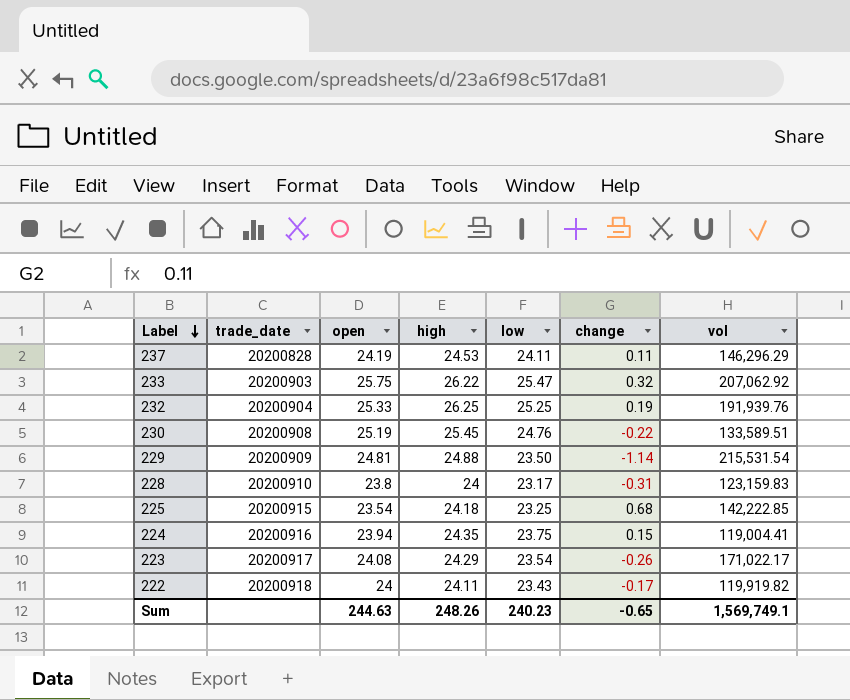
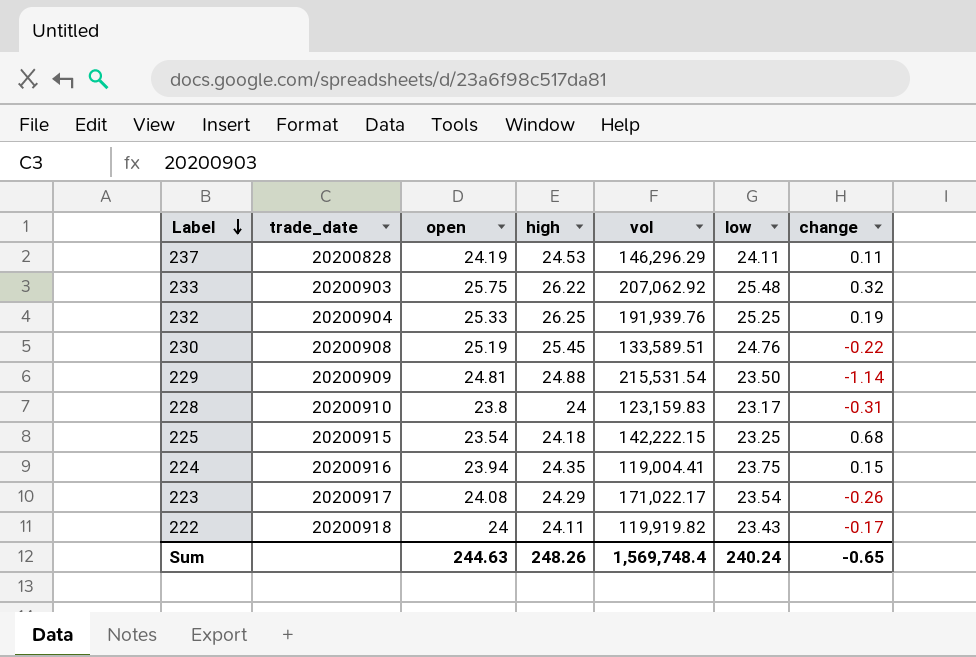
column vol | position: 7 -> 5
233 | low: 25.47 -> 25.48
225 | vol: 142,222.85 -> 142,222.15
Sum | vol: 1,569,749.1 -> 1,569,748.4
Sum | low: 240.23 -> 240.24

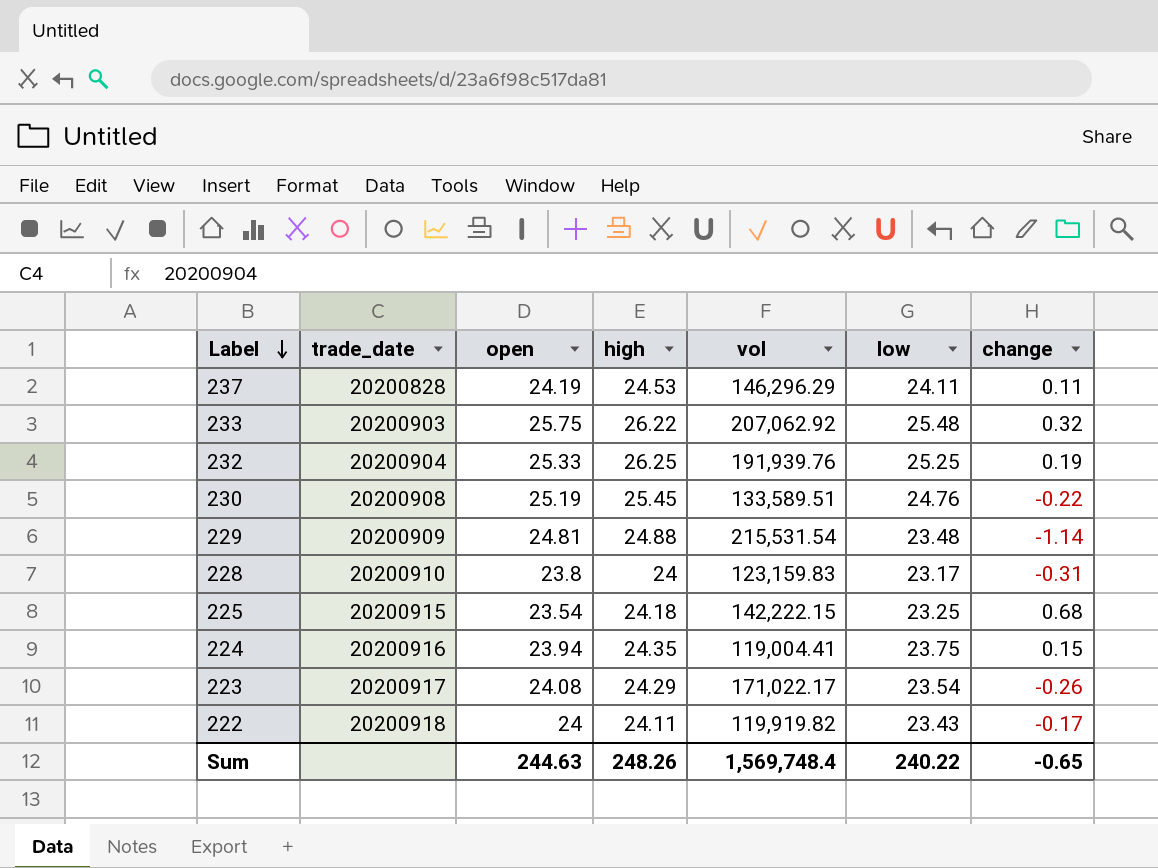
229 | low: 23.50 -> 23.48
Sum | low: 240.24 -> 240.22

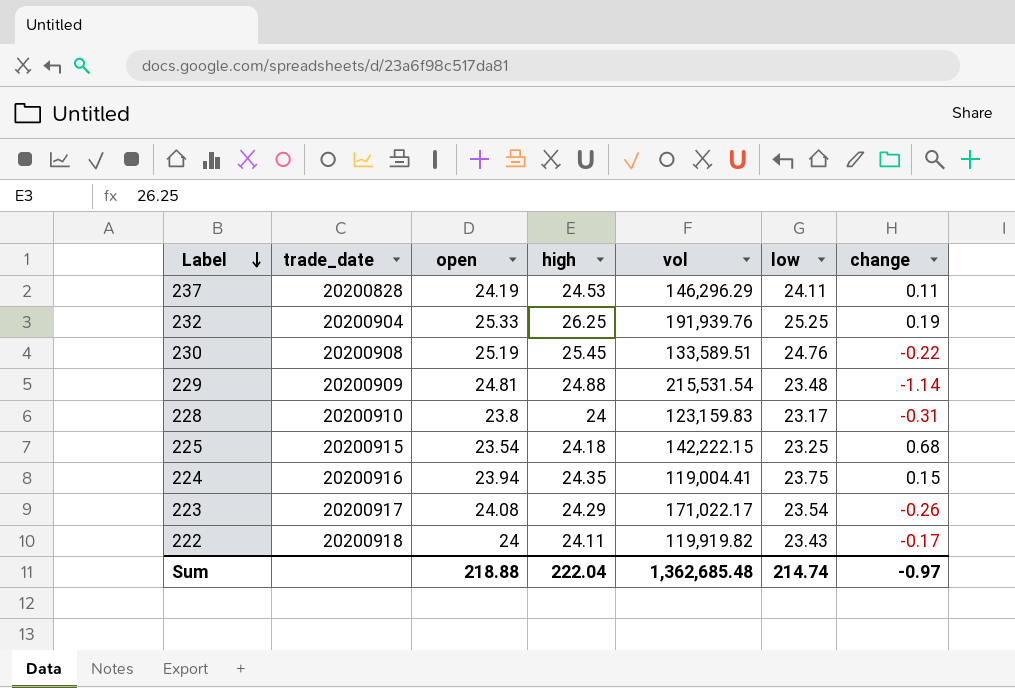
row 233: 20200903 | 25.75 | 26.22 | 207,062.92 | 25.48 | 0.32 -> none
Sum | open: 244.63 -> 218.88
Sum | high: 248.26 -> 222.04
Sum | vol: 1,569,748.4 -> 1,362,685.48
Sum | low: 240.22 -> 214.74
Sum | change: -0.65 -> -0.97

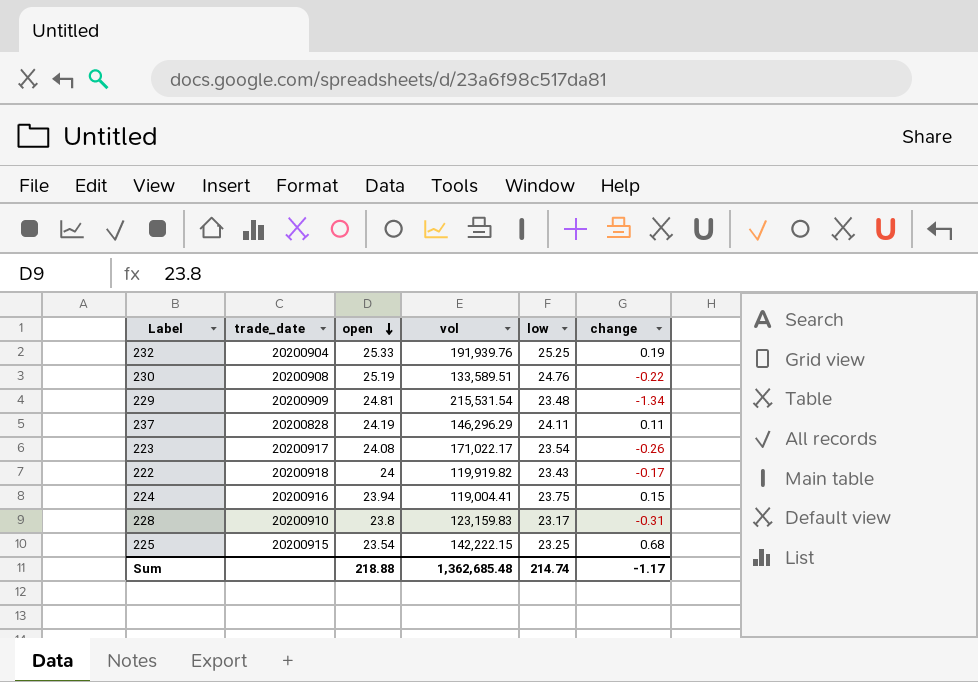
row order: Label descending -> open descending
column high | position: 4 -> none
229 | change: -1.14 -> -1.34
Sum | change: -0.97 -> -1.17

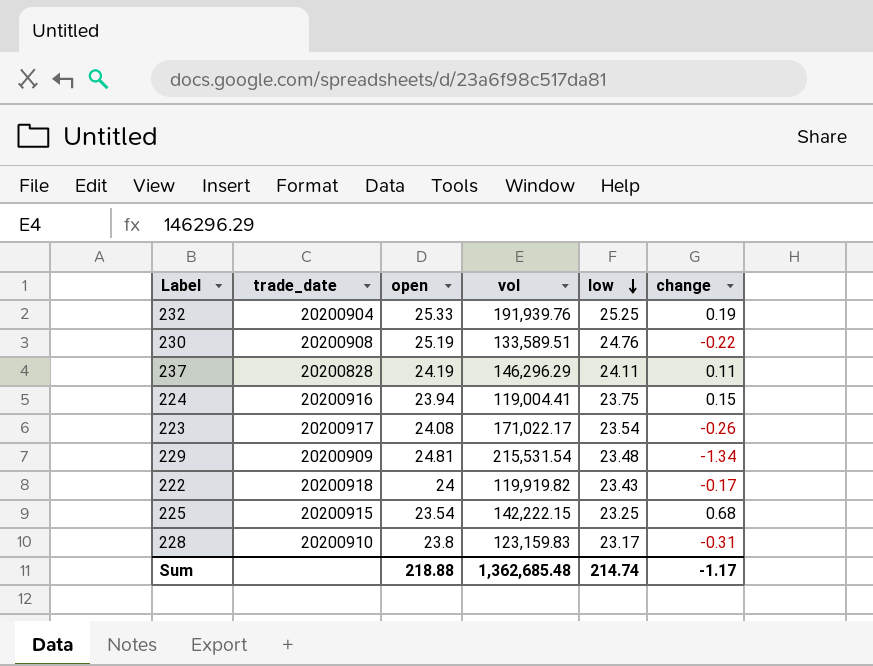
row order: open descending -> low descending

